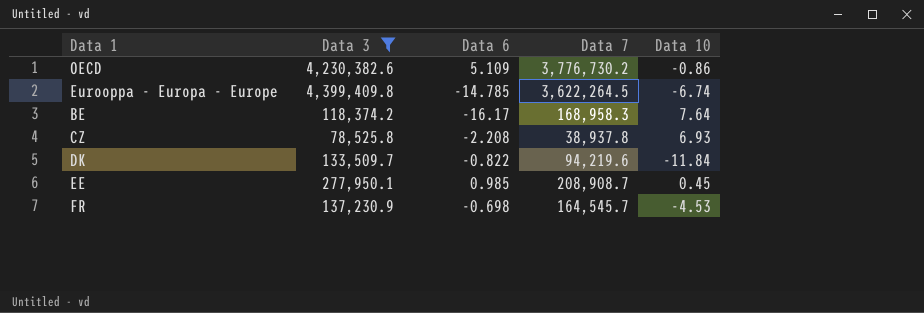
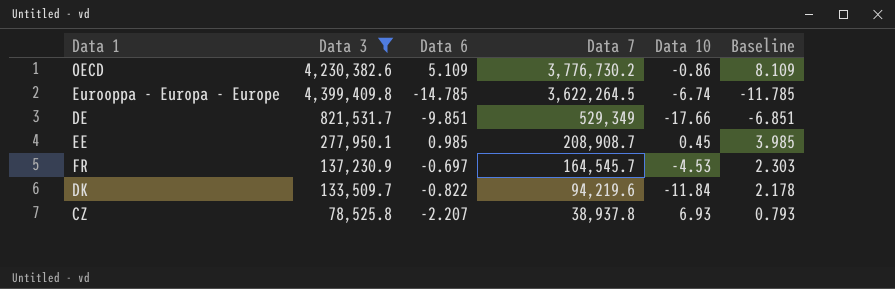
row order: none -> Data 7 descending
column Baseline | formula: none -> [Data 6] + 3
row BE: 118,374.2 | -16.17 | 168,958.3 | 7.64 -> none
row DE: none -> 821,531.7 | -9.851 | 529,349 | -17.66 | -6.851
FR | Data 6: -0.698 -> -0.697
CZ | Data 6: -2.208 -> -2.207

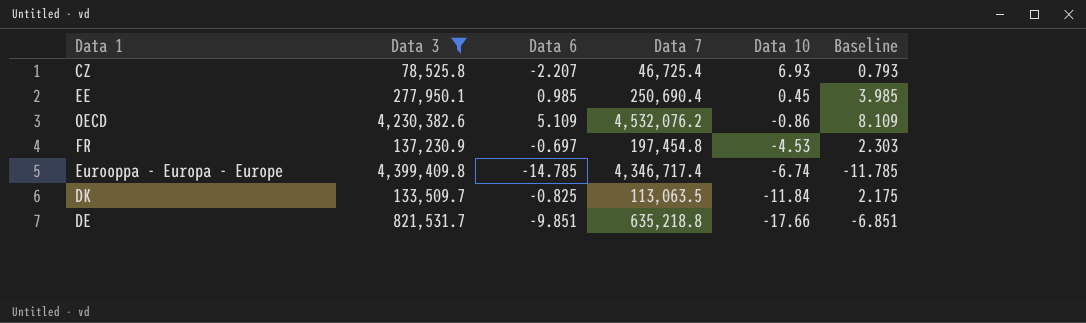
row order: Data 7 descending -> Data 10 descending
CZ | Data 7: 38,937.8 -> 46,725.4
EE | Data 7: 208,908.7 -> 250,690.4
OECD | Data 7: 3,776,730.2 -> 4,532,076.2
FR | Data 7: 164,545.7 -> 197,454.8
Eurooppa - Europa - Europe | Data 7: 3,622,264.5 -> 4,346,717.4
DK | Data 6: -0.822 -> -0.825
DK | Data 7: 94,219.6 -> 113,063.5
DK | Baseline: 2.178 -> 2.175
DE | Data 7: 529,349 -> 635,218.8

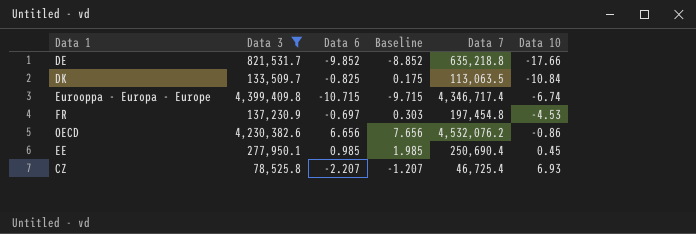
row order: Data 10 descending -> Data 10 ascending
column Baseline | formula: [Data 6] + 3 -> [Data 6] + 1
column Baseline | position: 6 -> 4
DE | Data 6: -9.851 -> -9.852
DK | Data 10: -11.84 -> -10.84
Eurooppa - Europa - Europe | Data 6: -14.785 -> -10.715
OECD | Data 6: 5.109 -> 6.656

